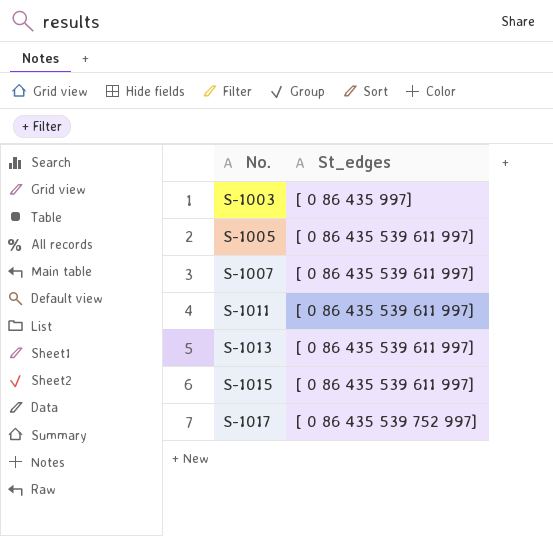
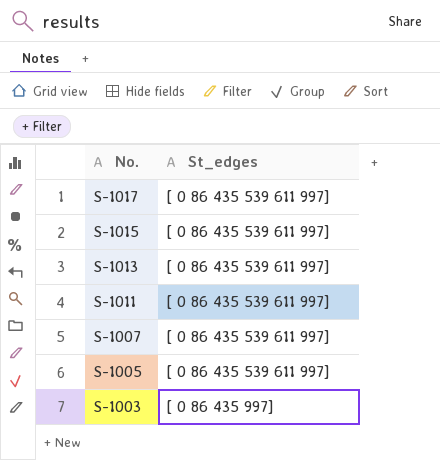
row order: No. ascending -> No. descending
S-1017 | St_edges: [ 0 86 435 539 752 997] -> [ 0 86 435 539 611 997]

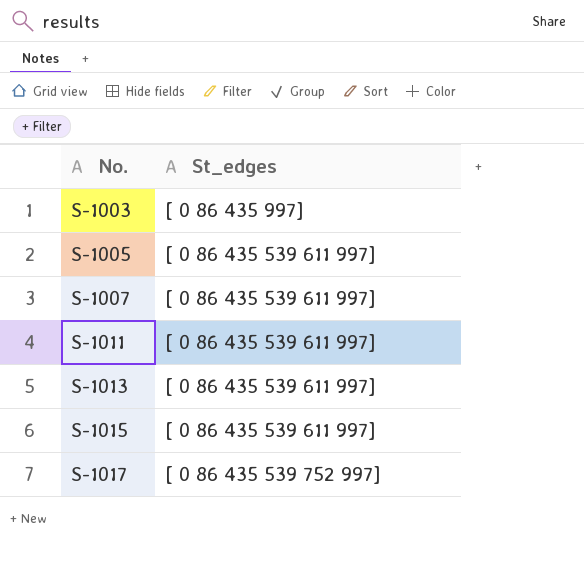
row order: No. descending -> No. ascending
S-1017 | St_edges: [ 0 86 435 539 611 997] -> [ 0 86 435 539 752 997]

